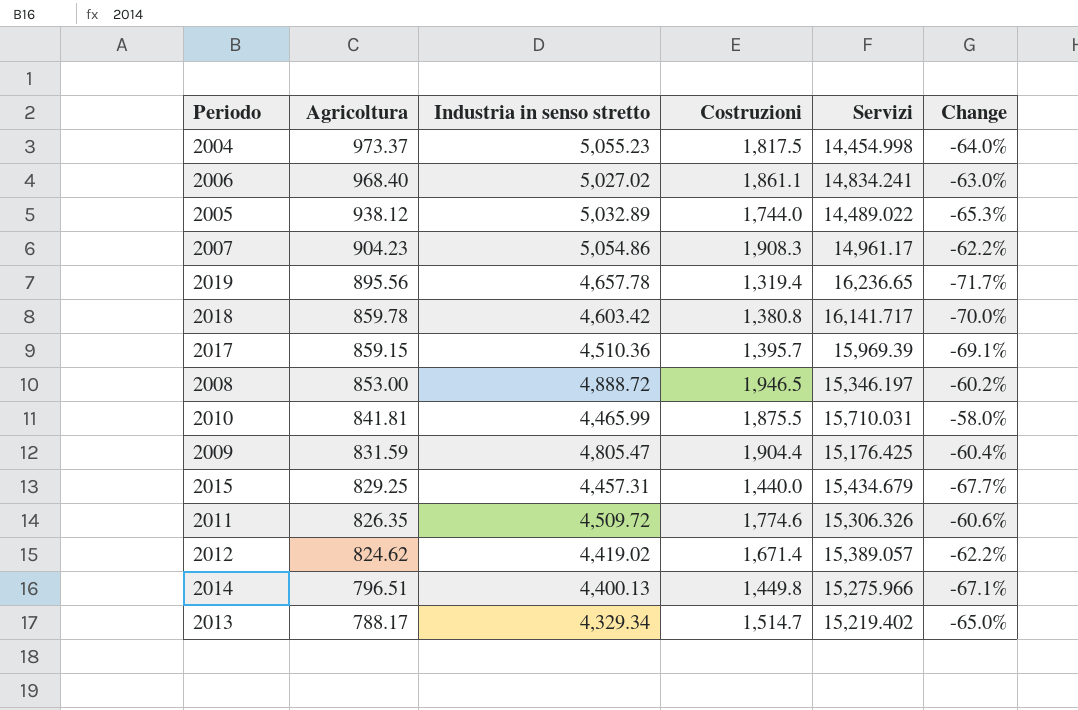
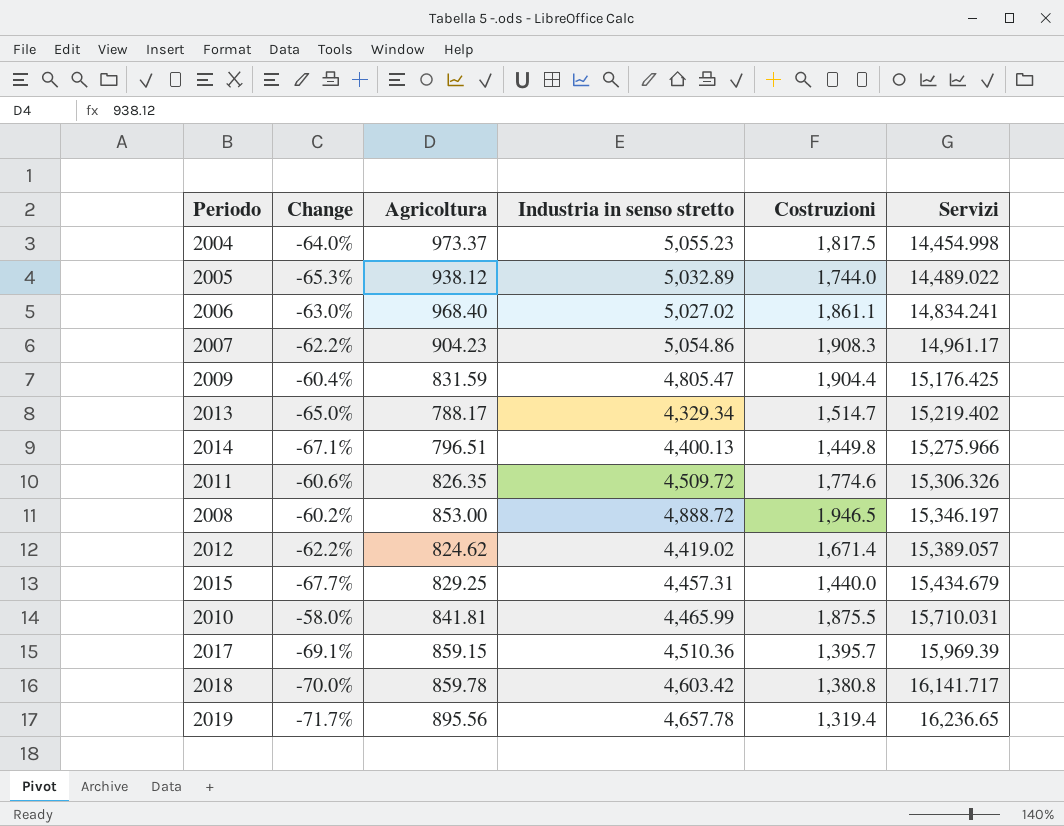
row order: Agricoltura descending -> Servizi ascending
column Change | position: 6 -> 2

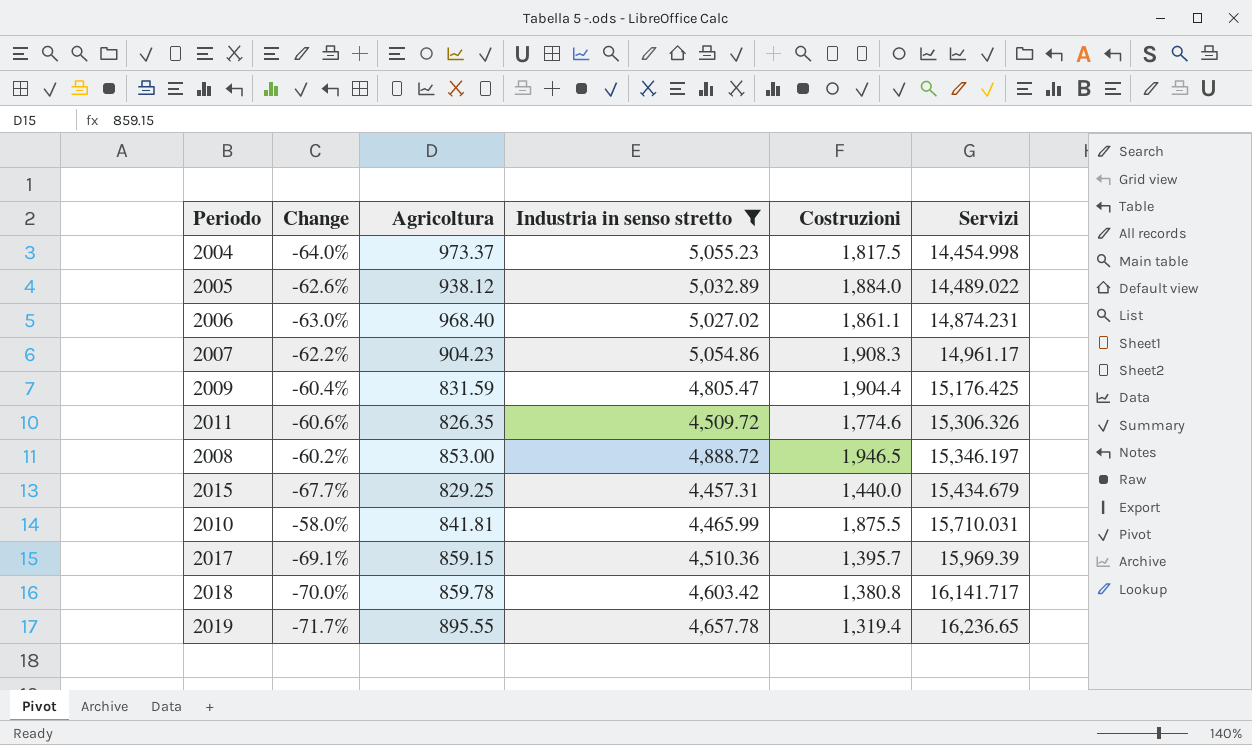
filter: none -> Industria in senso stretto >= 4,457.31
2005 | Change: -65.3% -> -62.6%
2005 | Costruzioni: 1,744.0 -> 1,884.0
2006 | Servizi: 14,834.241 -> 14,874.231
2019 | Agricoltura: 895.56 -> 895.55

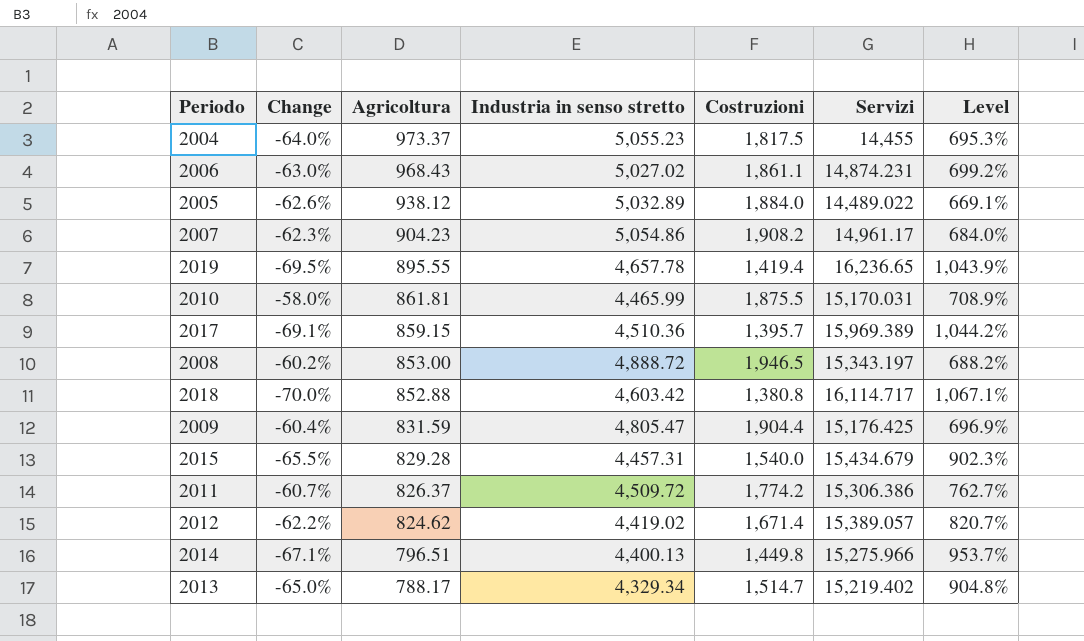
filter: Industria in senso stretto >= 4,457.31 -> none
row order: Servizi ascending -> Agricoltura descending
column Level | formula: none -> ([Servizi] - [Costruzioni]) / [Costruzioni]
2004 | Servizi: 14,454.998 -> 14,455
2006 | Agricoltura: 968.40 -> 968.43
2007 | Change: -62.2% -> -62.3%
2007 | Costruzioni: 1,908.3 -> 1,908.2
2019 | Change: -71.7% -> -69.5%
2019 | Costruzioni: 1,319.4 -> 1,419.4
2010 | Agricoltura: 841.81 -> 861.81
2010 | Servizi: 15,710.031 -> 15,170.031
2017 | Servizi: 15,969.39 -> 15,969.389
2008 | Servizi: 15,346.197 -> 15,343.197
2018 | Agricoltura: 859.78 -> 852.88
2018 | Servizi: 16,141.717 -> 16,114.717
2015 | Change: -67.7% -> -65.5%
2015 | Agricoltura: 829.25 -> 829.28
2015 | Costruzioni: 1,440.0 -> 1,540.0
2011 | Change: -60.6% -> -60.7%
2011 | Agricoltura: 826.35 -> 826.37
2011 | Costruzioni: 1,774.6 -> 1,774.2
2011 | Servizi: 15,306.326 -> 15,306.386

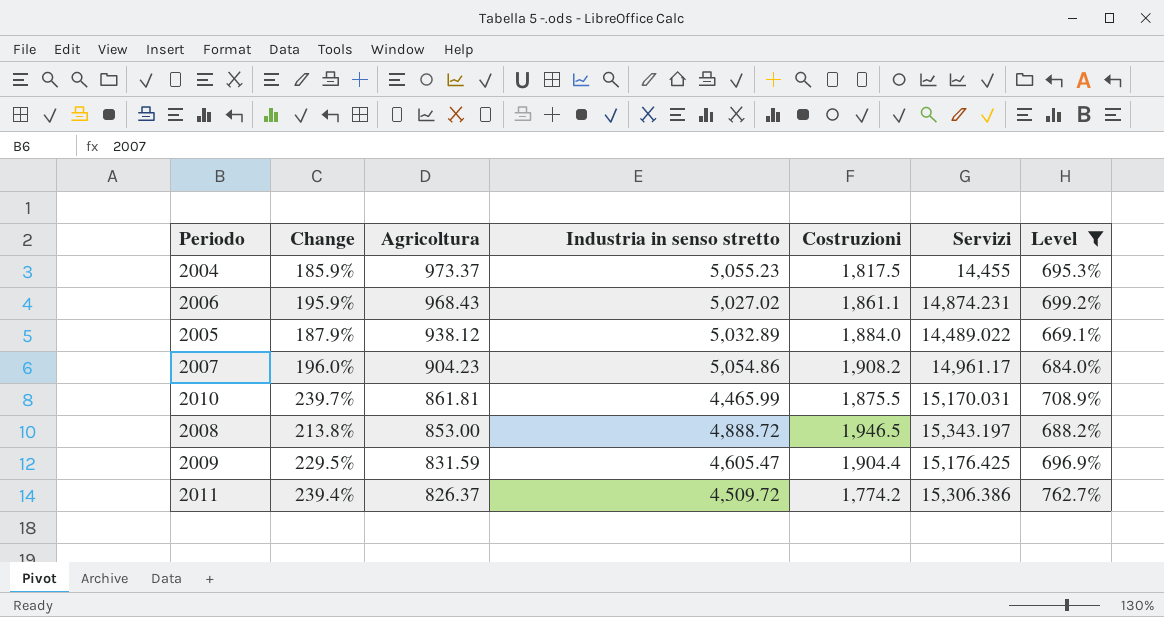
filter: none -> Level <= 762.7%
column Change | formula: ([Costruzioni] - [Industria in senso stretto]) / [Industria in senso stretto] -> ([Servizi] - [Industria in senso stretto]) / [Industria in senso stretto]
2009 | Industria in senso stretto: 4,805.47 -> 4,605.47

